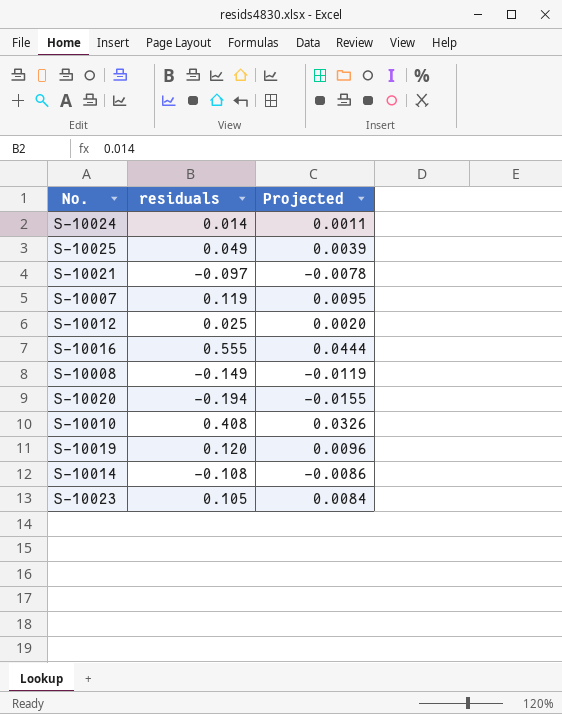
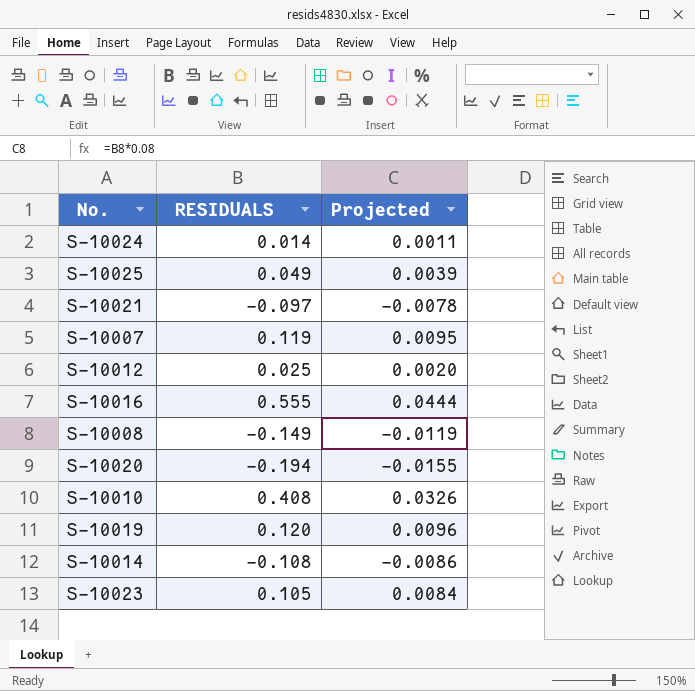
column name: residuals -> RESIDUALS

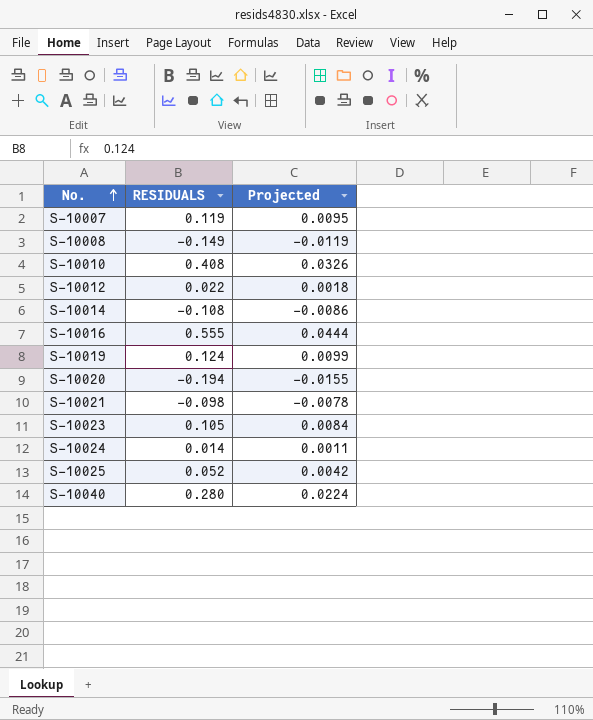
row order: none -> No. ascending
S-10012 | RESIDUALS: 0.025 -> 0.022
S-10012 | Projected: 0.0020 -> 0.0018
S-10019 | RESIDUALS: 0.120 -> 0.124
S-10019 | Projected: 0.0096 -> 0.0099
S-10021 | RESIDUALS: -0.097 -> -0.098
S-10025 | RESIDUALS: 0.049 -> 0.052
S-10025 | Projected: 0.0039 -> 0.0042
row S-10040: none -> 0.280 | 0.0224

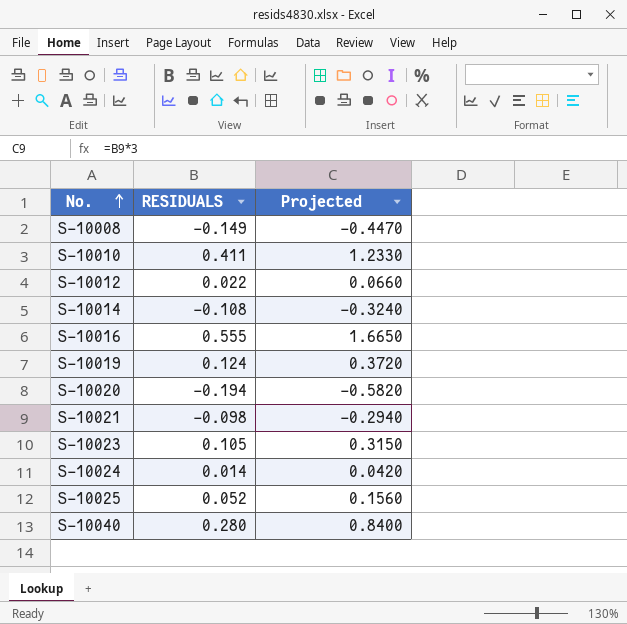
column Projected | formula: [RESIDUALS] * 0.08 -> [RESIDUALS] * 3
row S-10007: 0.119 | 0.0095 -> none
S-10010 | RESIDUALS: 0.408 -> 0.411

